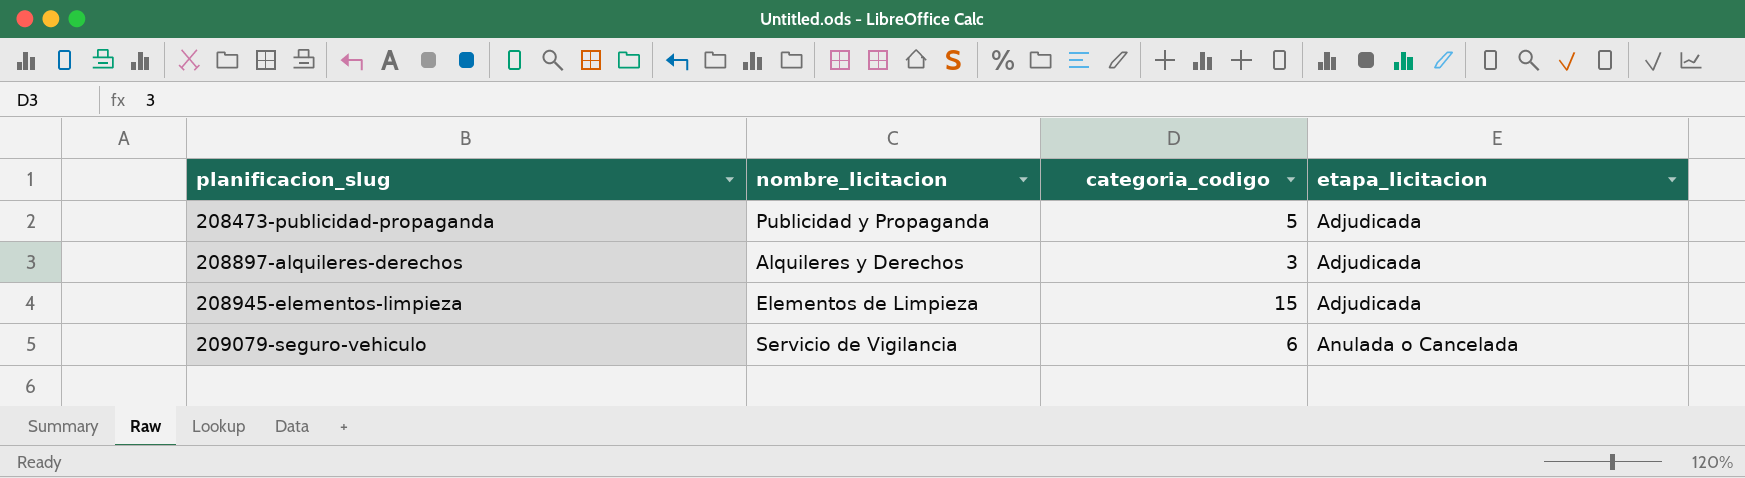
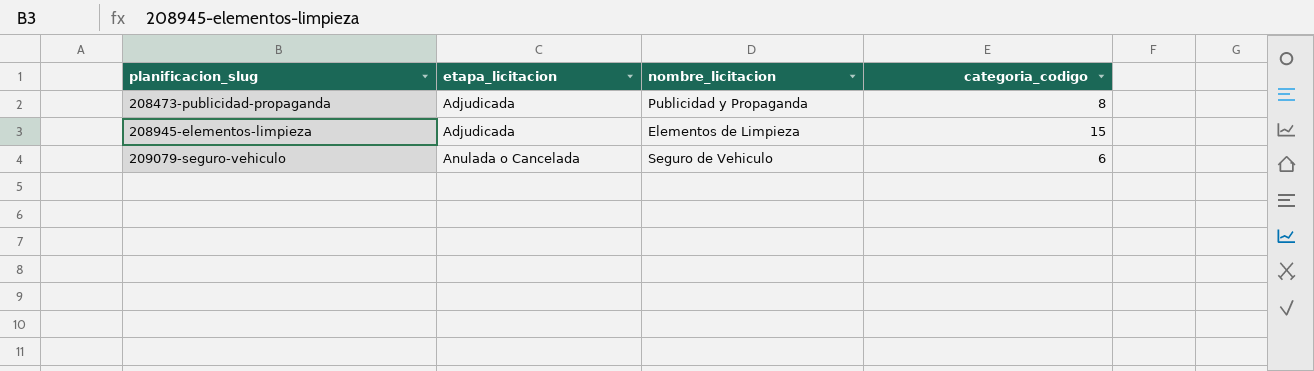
column etapa_licitacion | position: 4 -> 2
row 208897-alquileres-derechos: Alquileres y Derechos | 3 | Adjudicada -> none
208473-publicidad-propaganda | categoria_codigo: 5 -> 8
209079-seguro-vehiculo | nombre_licitacion: Servicio de Vigilancia -> Seguro de Vehiculo

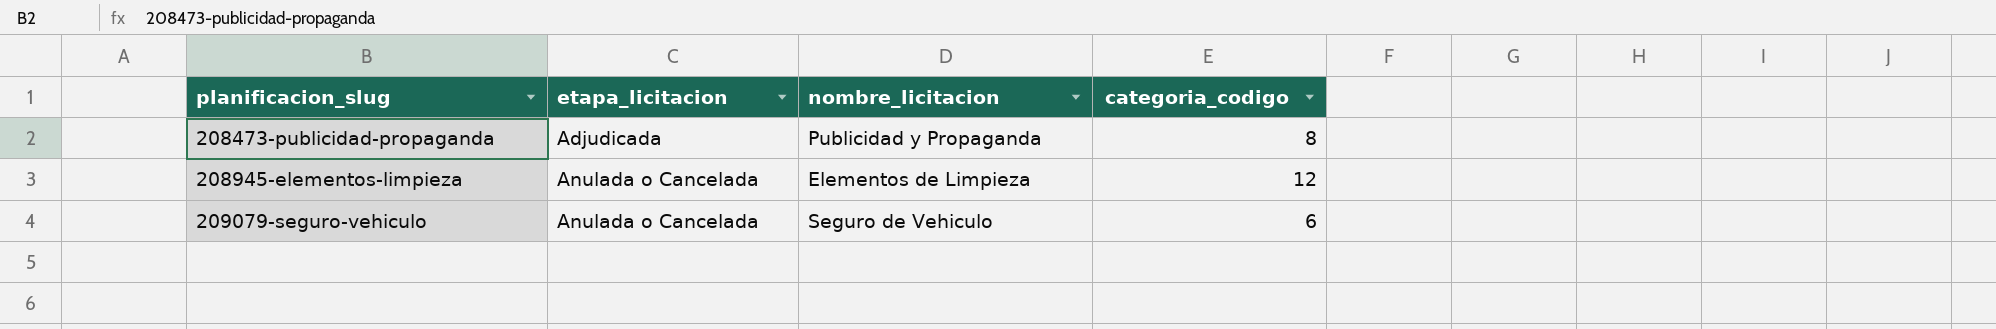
208945-elementos-limpieza | etapa_licitacion: Adjudicada -> Anulada o Cancelada
208945-elementos-limpieza | categoria_codigo: 15 -> 12

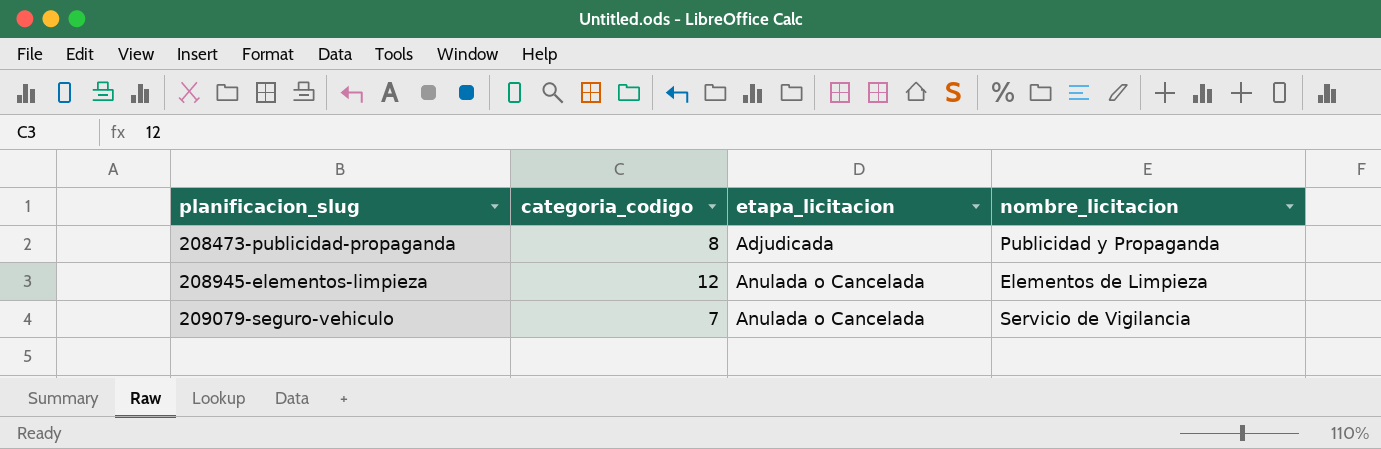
column categoria_codigo | position: 4 -> 2
209079-seguro-vehiculo | categoria_codigo: 6 -> 7
209079-seguro-vehiculo | nombre_licitacion: Seguro de Vehiculo -> Servicio de Vigilancia

